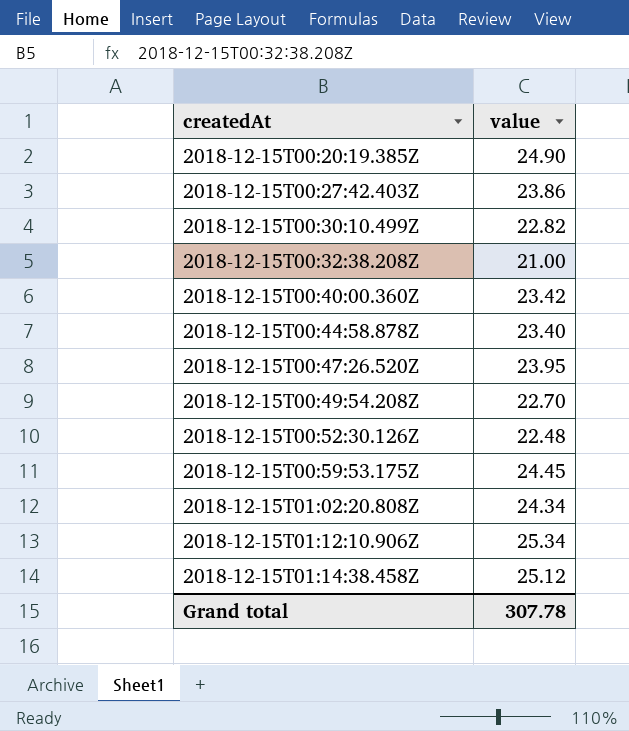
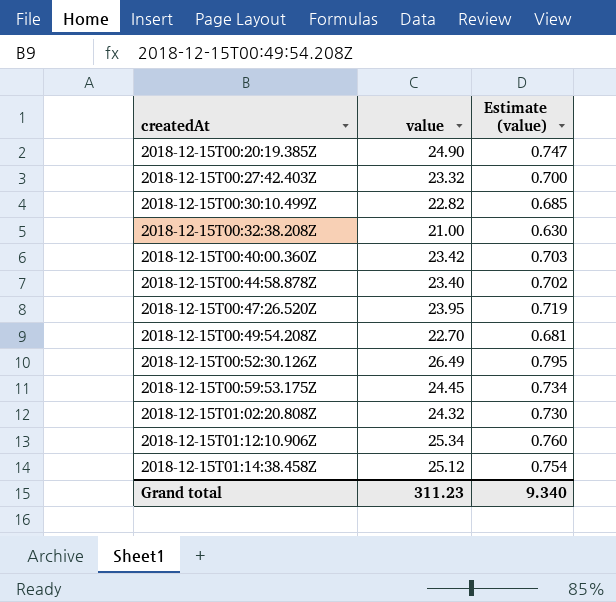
column Estimate (value) | formula: none -> [value] * 0.03
2018-12-15T00:27:42.403Z | value: 23.86 -> 23.32
2018-12-15T00:52:30.126Z | value: 22.48 -> 26.49
2018-12-15T01:02:20.808Z | value: 24.34 -> 24.32
Grand total | value: 307.78 -> 311.23

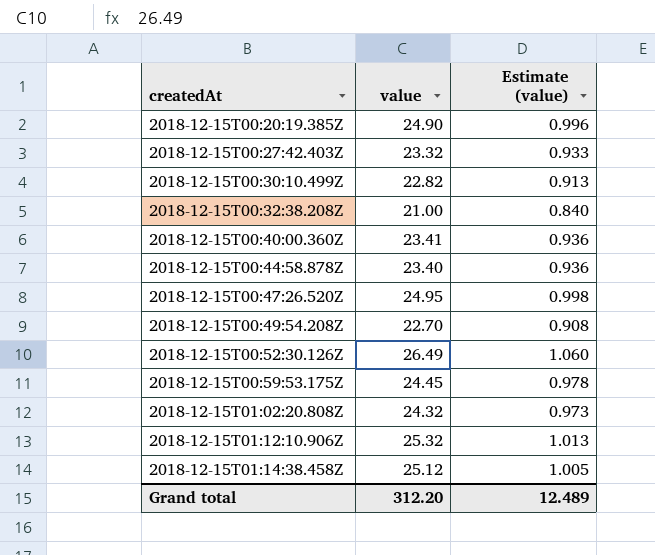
column Estimate (value) | formula: [value] * 0.03 -> [value] * 0.04
2018-12-15T00:40:00.360Z | value: 23.42 -> 23.41
2018-12-15T00:47:26.520Z | value: 23.95 -> 24.95
2018-12-15T01:12:10.906Z | value: 25.34 -> 25.32
Grand total | value: 311.23 -> 312.20
Grand total | Estimate (value): 9.340 -> 12.489

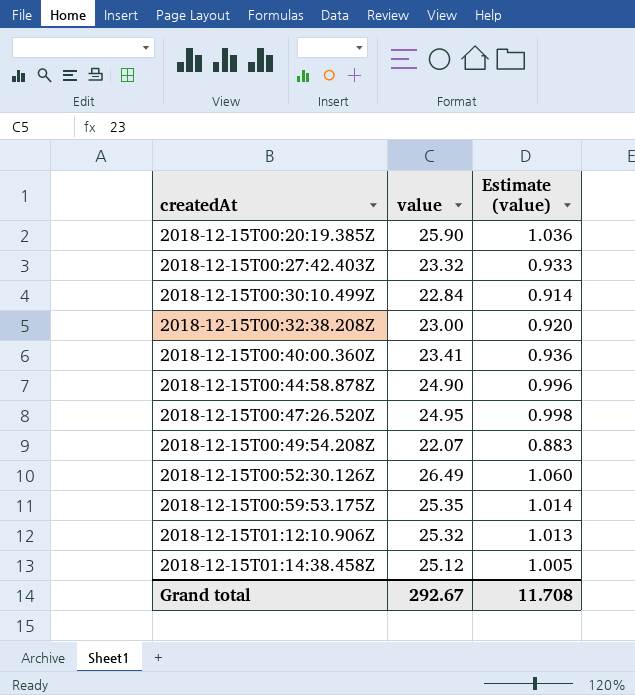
row 2018-12-15T01:02:20.808Z: 24.32 | 0.973 -> none
2018-12-15T00:20:19.385Z | value: 24.90 -> 25.90
2018-12-15T00:20:19.385Z | Estimate (value): 0.996 -> 1.036
2018-12-15T00:30:10.499Z | value: 22.82 -> 22.84
2018-12-15T00:30:10.499Z | Estimate (value): 0.913 -> 0.914
2018-12-15T00:32:38.208Z | value: 21.00 -> 23.00
2018-12-15T00:32:38.208Z | Estimate (value): 0.840 -> 0.920
2018-12-15T00:44:58.878Z | value: 23.40 -> 24.90
2018-12-15T00:44:58.878Z | Estimate (value): 0.936 -> 0.996
2018-12-15T00:49:54.208Z | value: 22.70 -> 22.07
2018-12-15T00:49:54.208Z | Estimate (value): 0.908 -> 0.883
2018-12-15T00:59:53.175Z | value: 24.45 -> 25.35
2018-12-15T00:59:53.175Z | Estimate (value): 0.978 -> 1.014
Grand total | value: 312.20 -> 292.67
Grand total | Estimate (value): 12.489 -> 11.708

